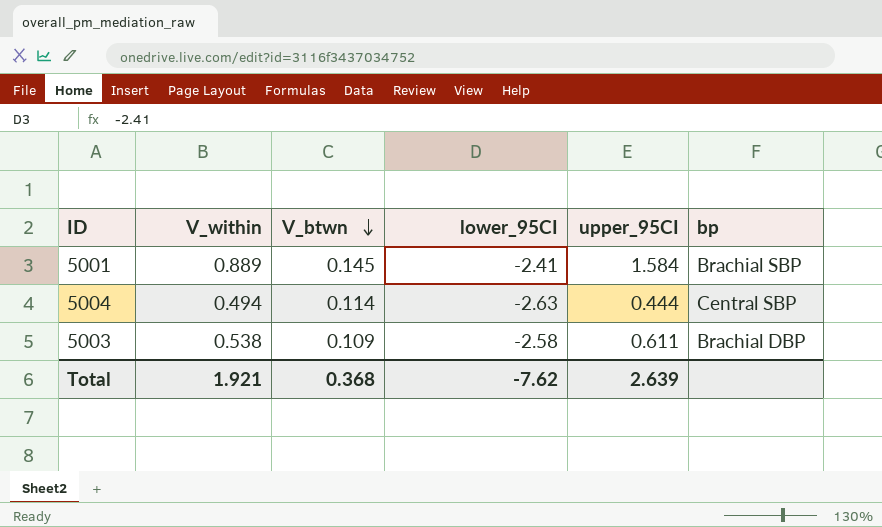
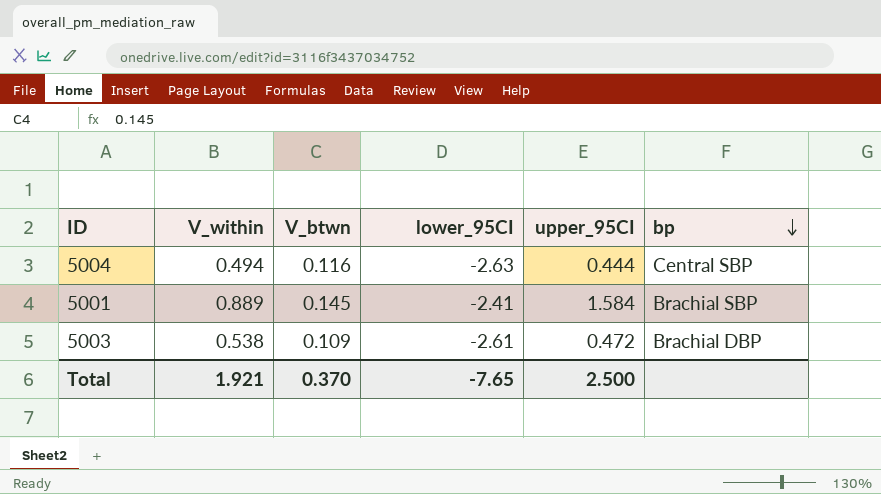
row order: V_btwn descending -> bp descending
5004 | V_btwn: 0.114 -> 0.116
5003 | lower_95CI: -2.58 -> -2.61
5003 | upper_95CI: 0.611 -> 0.472
Total | V_btwn: 0.368 -> 0.370
Total | lower_95CI: -7.62 -> -7.65
Total | upper_95CI: 2.639 -> 2.500

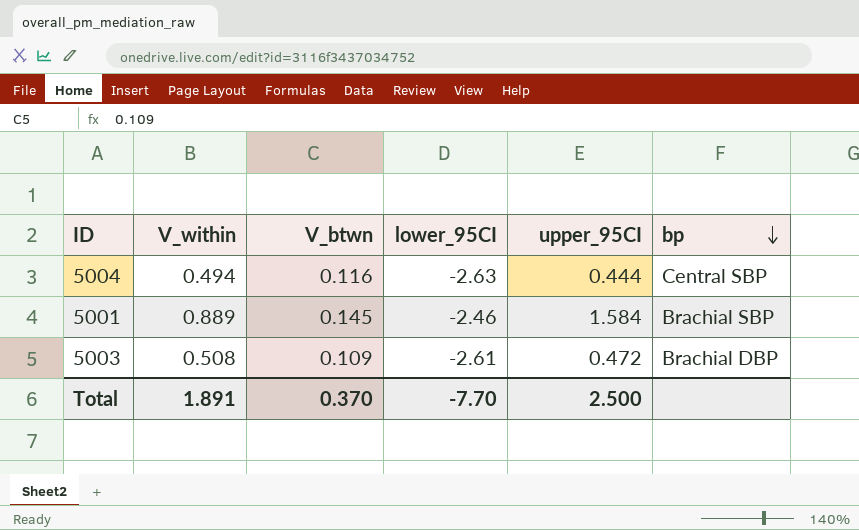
5001 | lower_95CI: -2.41 -> -2.46
5003 | V_within: 0.538 -> 0.508
Total | V_within: 1.921 -> 1.891
Total | lower_95CI: -7.65 -> -7.70

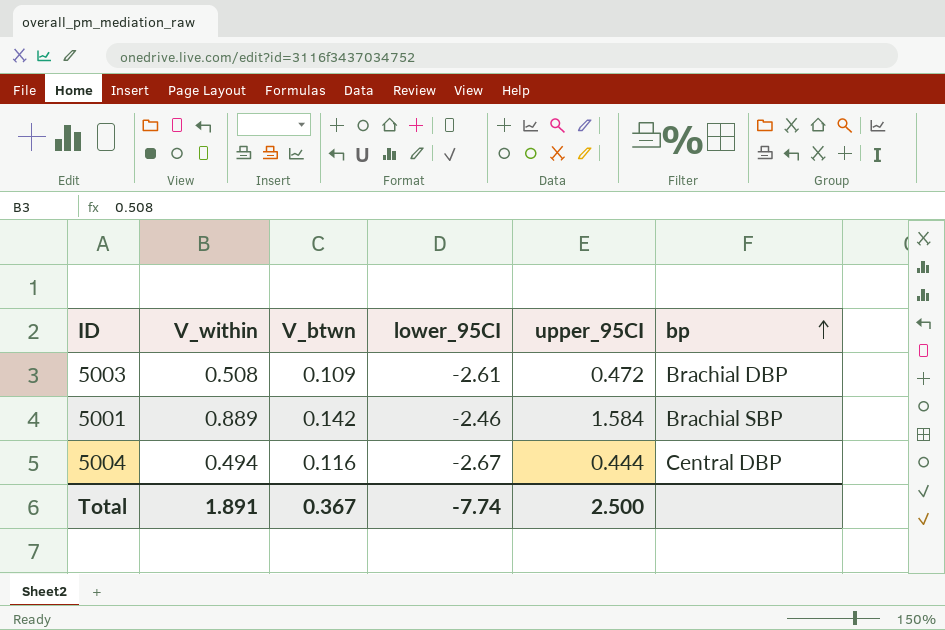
row order: bp descending -> bp ascending
5001 | V_btwn: 0.145 -> 0.142
5004 | lower_95CI: -2.63 -> -2.67
5004 | bp: Central SBP -> Central DBP
Total | V_btwn: 0.370 -> 0.367
Total | lower_95CI: -7.70 -> -7.74

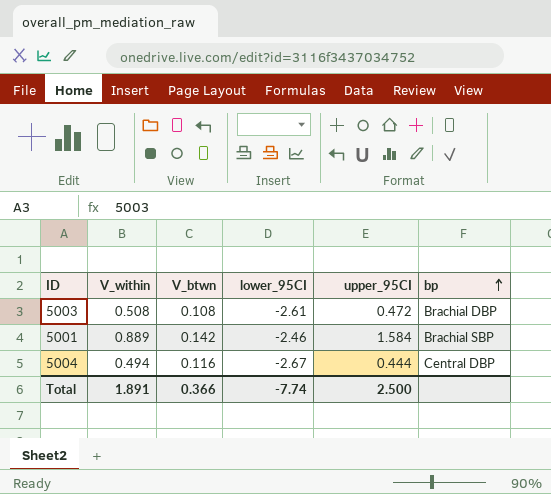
5003 | V_btwn: 0.109 -> 0.108
Total | V_btwn: 0.367 -> 0.366

